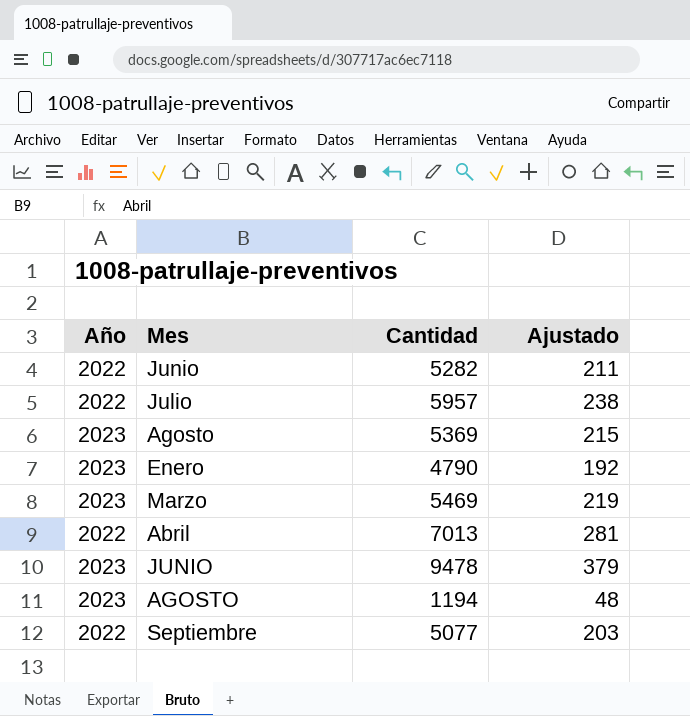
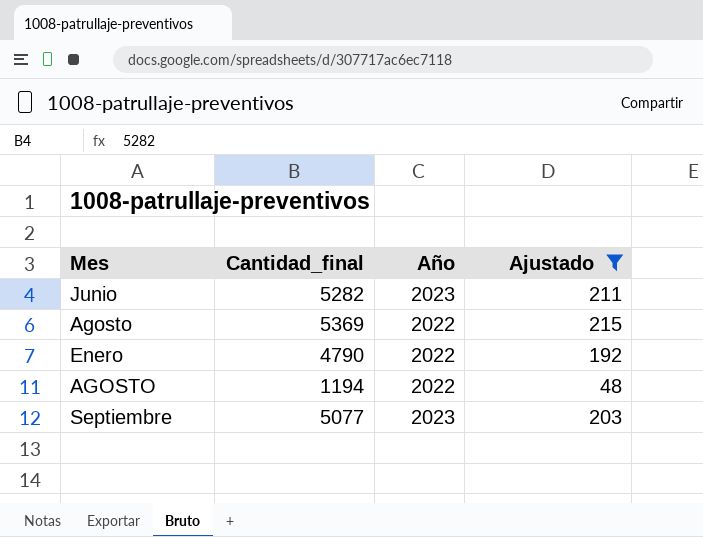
filter: none -> Ajustado <= 215
column name: Cantidad -> Cantidad_final
column Año | position: 1 -> 3
Junio | Año: 2022 -> 2023
Agosto | Año: 2023 -> 2022
Enero | Año: 2023 -> 2022
AGOSTO | Año: 2023 -> 2022
Septiembre | Año: 2022 -> 2023

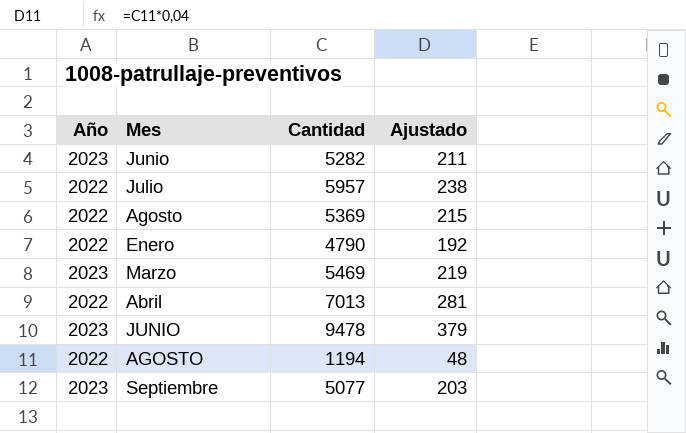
filter: Ajustado <= 215 -> none
column Año | position: 3 -> 1
column name: Cantidad_final -> Cantidad

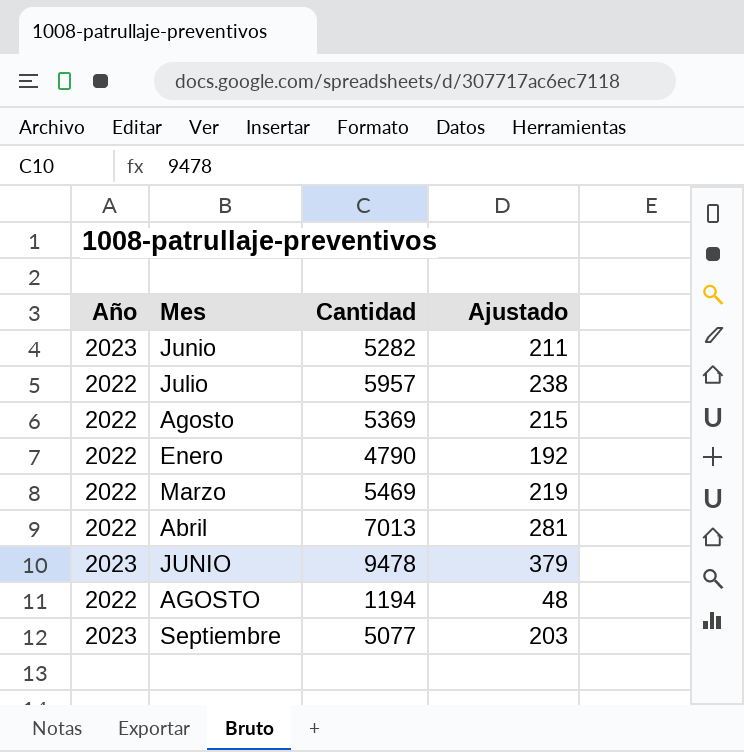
Marzo | Año: 2023 -> 2022

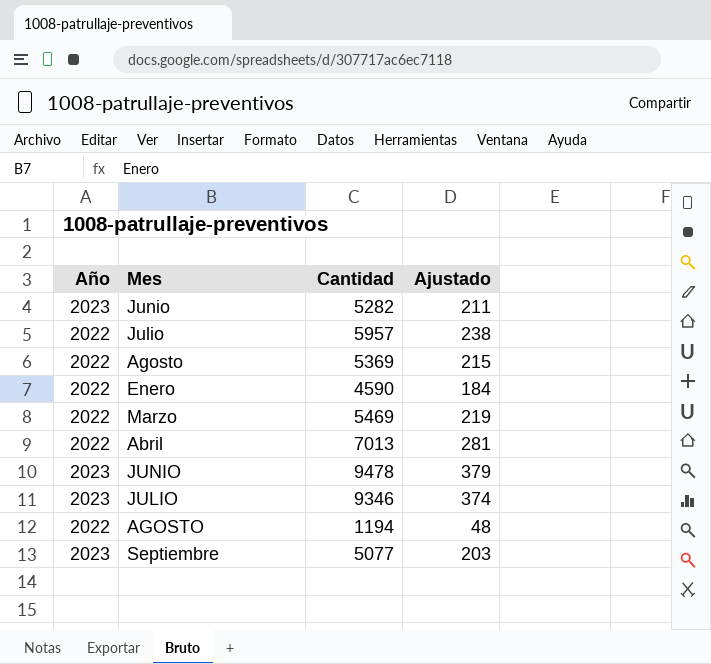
Enero | Cantidad: 4790 -> 4590
Enero | Ajustado: 192 -> 184
row JULIO: none -> 2023 | 9346 | 374

